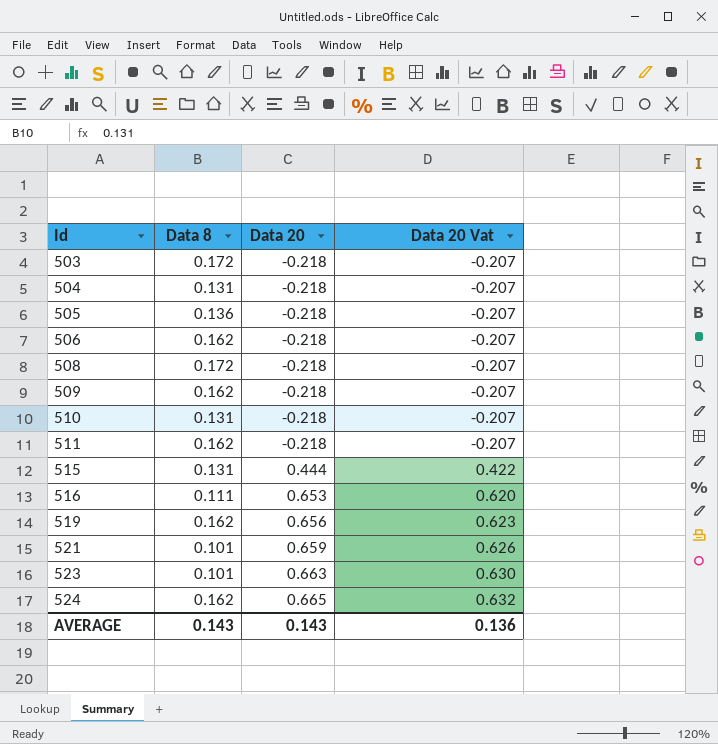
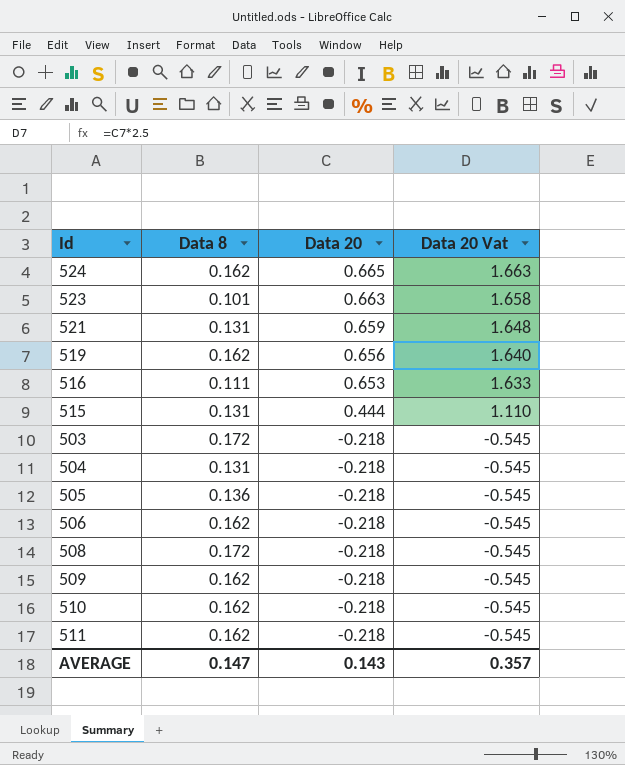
row order: Id ascending -> Data 20 descending
column Data 20 Vat | formula: [Data 20] * 0.95 -> [Data 20] * 2.5
521 | Data 8: 0.101 -> 0.131
510 | Data 8: 0.131 -> 0.162
AVERAGE | Data 8: 0.143 -> 0.147
AVERAGE | Data 20 Vat: 0.136 -> 0.357

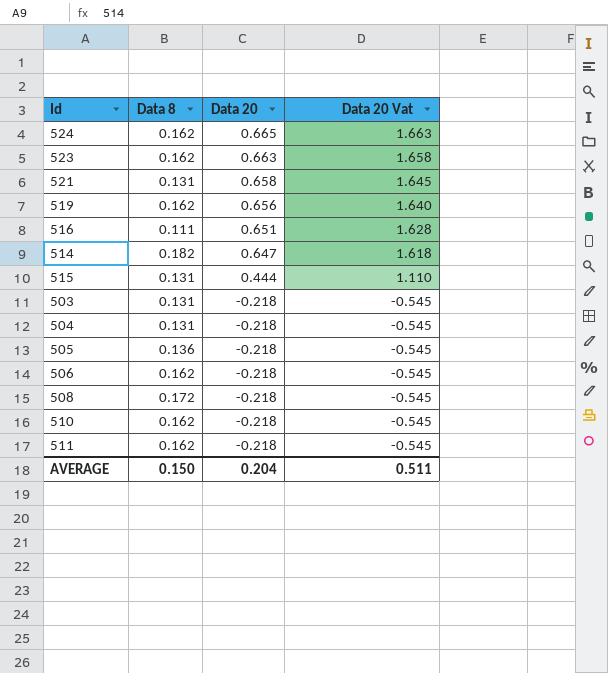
row 509: 0.162 | -0.218 | -0.545 -> none
523 | Data 8: 0.101 -> 0.162
521 | Data 20: 0.659 -> 0.658
521 | Data 20 Vat: 1.648 -> 1.645
516 | Data 20: 0.653 -> 0.651
516 | Data 20 Vat: 1.633 -> 1.628
row 514: none -> 0.182 | 0.647 | 1.618
503 | Data 8: 0.172 -> 0.131
AVERAGE | Data 8: 0.147 -> 0.150
AVERAGE | Data 20: 0.143 -> 0.204
AVERAGE | Data 20 Vat: 0.357 -> 0.511

